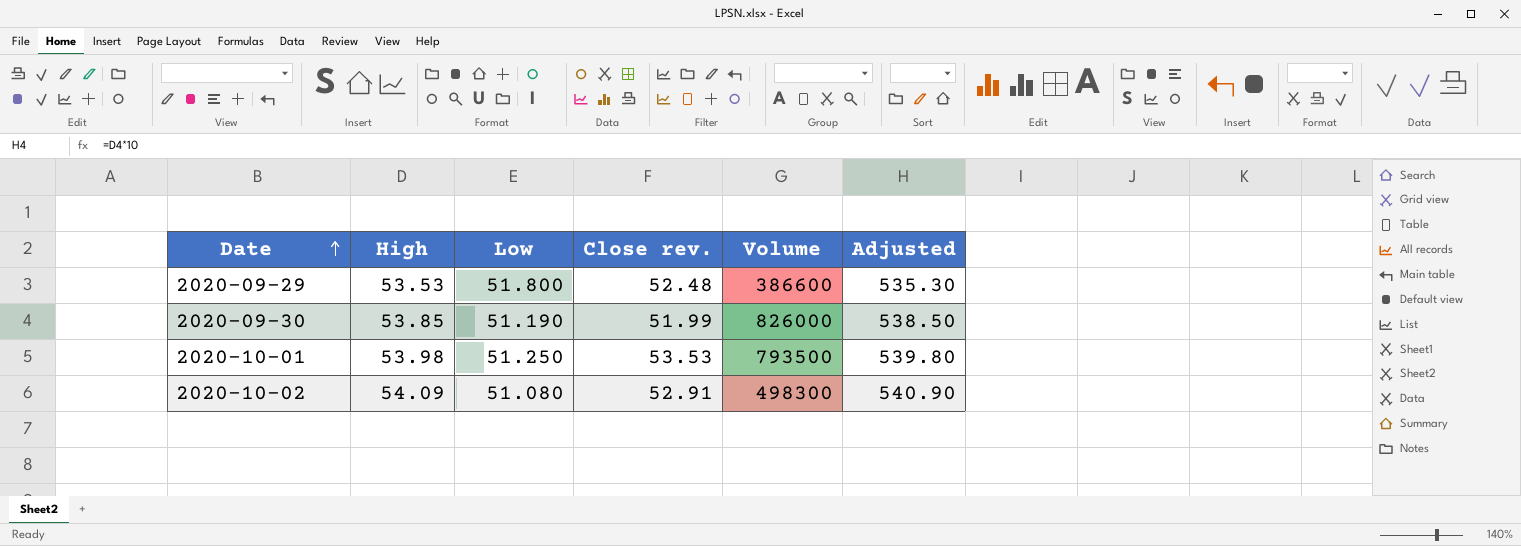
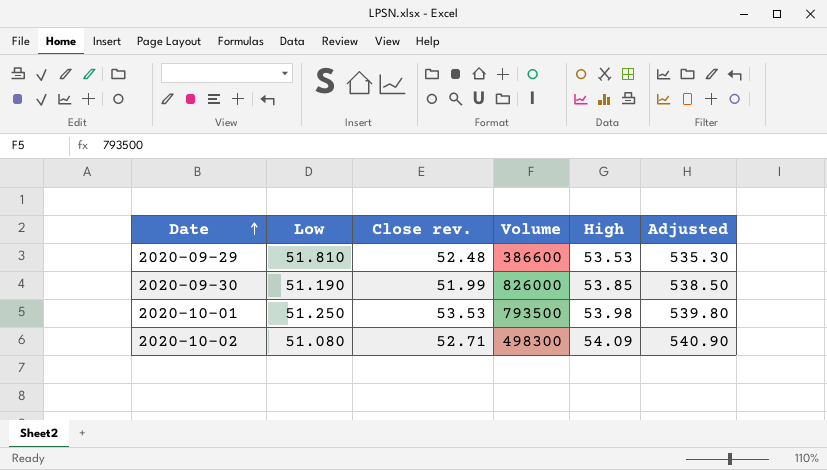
column High | position: 2 -> 5
2020-09-29 | Low: 51.800 -> 51.810
2020-10-02 | Close rev.: 52.91 -> 52.71

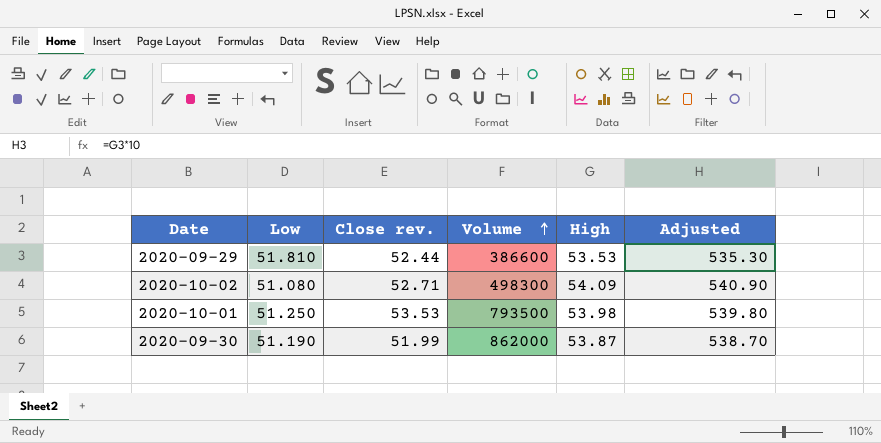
row order: Date ascending -> Volume ascending
2020-09-29 | Close rev.: 52.48 -> 52.44
2020-09-30 | Volume: 826000 -> 862000
2020-09-30 | High: 53.85 -> 53.87
2020-09-30 | Adjusted: 538.50 -> 538.70

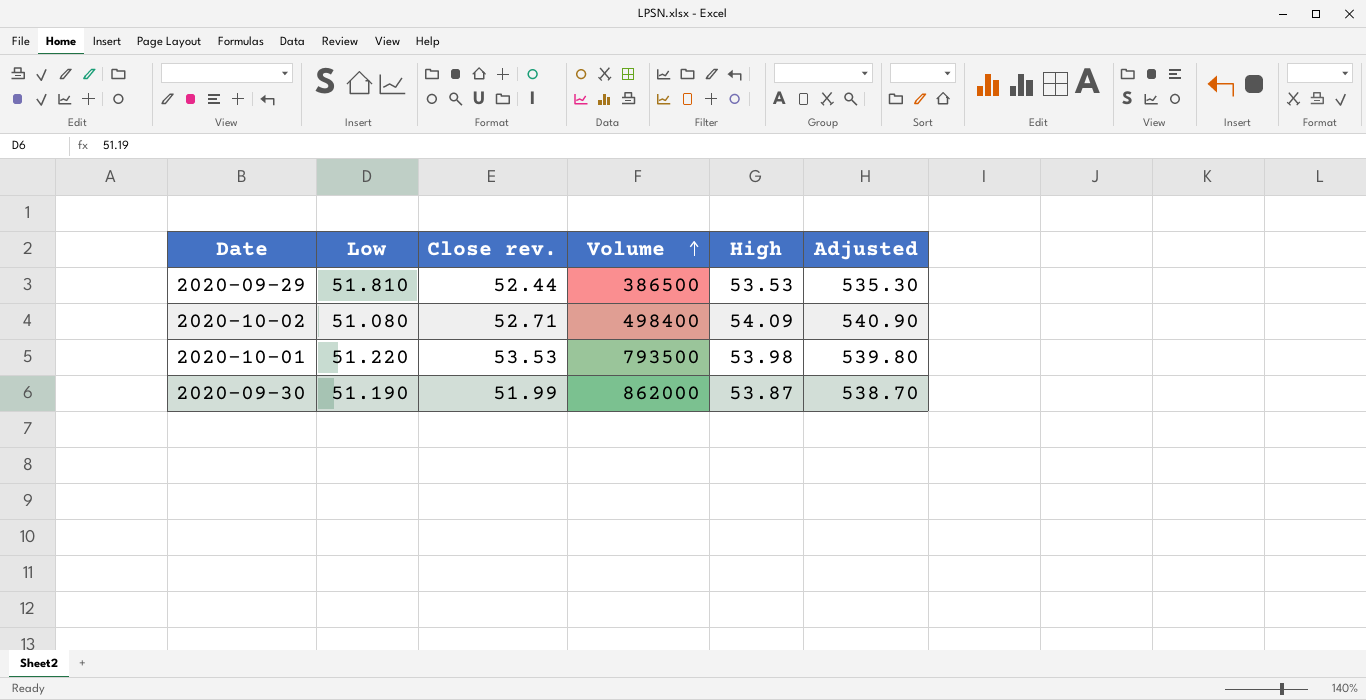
2020-09-29 | Volume: 386600 -> 386500
2020-10-02 | Volume: 498300 -> 498400
2020-10-01 | Low: 51.250 -> 51.220

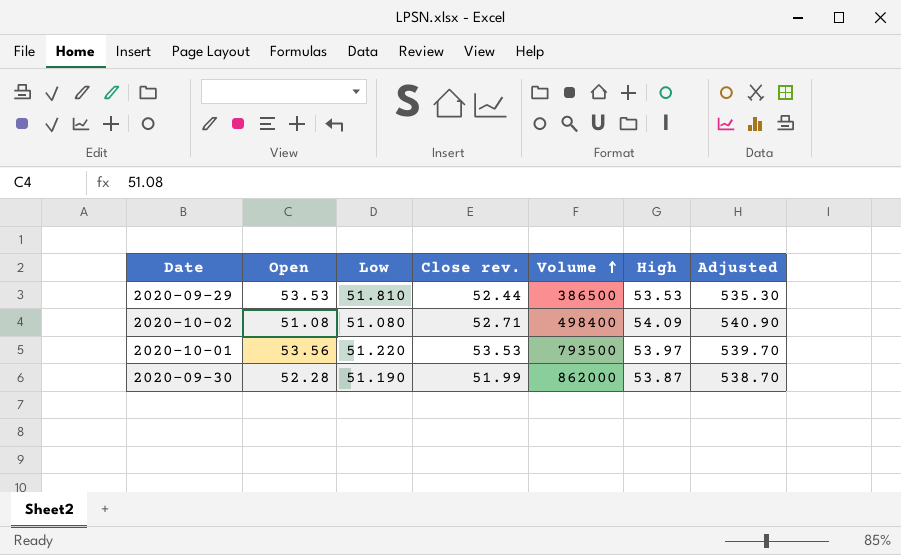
column Open | position: none -> 2
2020-10-01 | High: 53.98 -> 53.97
2020-10-01 | Adjusted: 539.80 -> 539.70

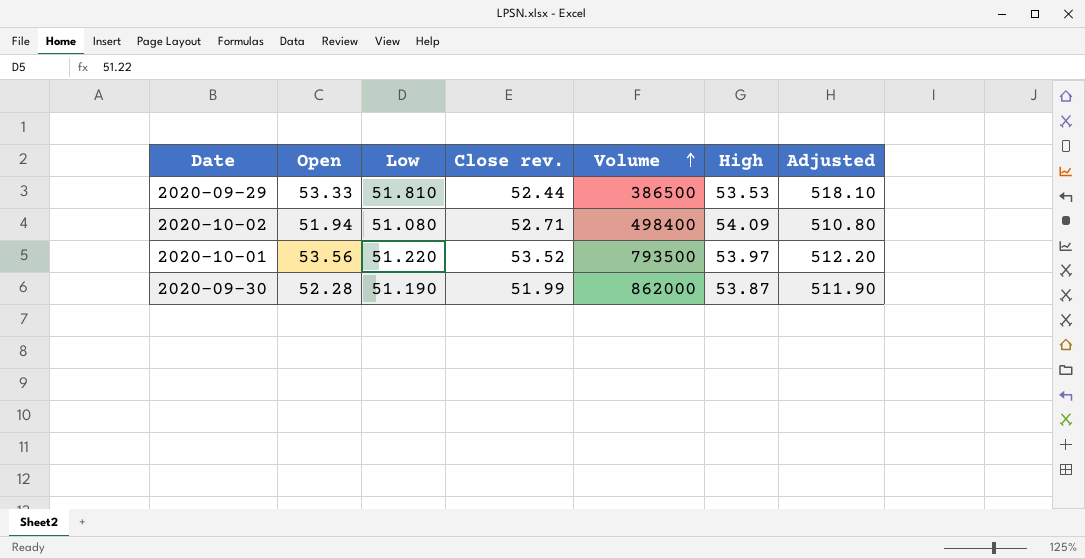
column Adjusted | formula: [High] * 10 -> [Low] * 10
2020-09-29 | Open: 53.53 -> 53.33
2020-10-02 | Open: 51.08 -> 51.94
2020-10-01 | Close rev.: 53.53 -> 53.52

